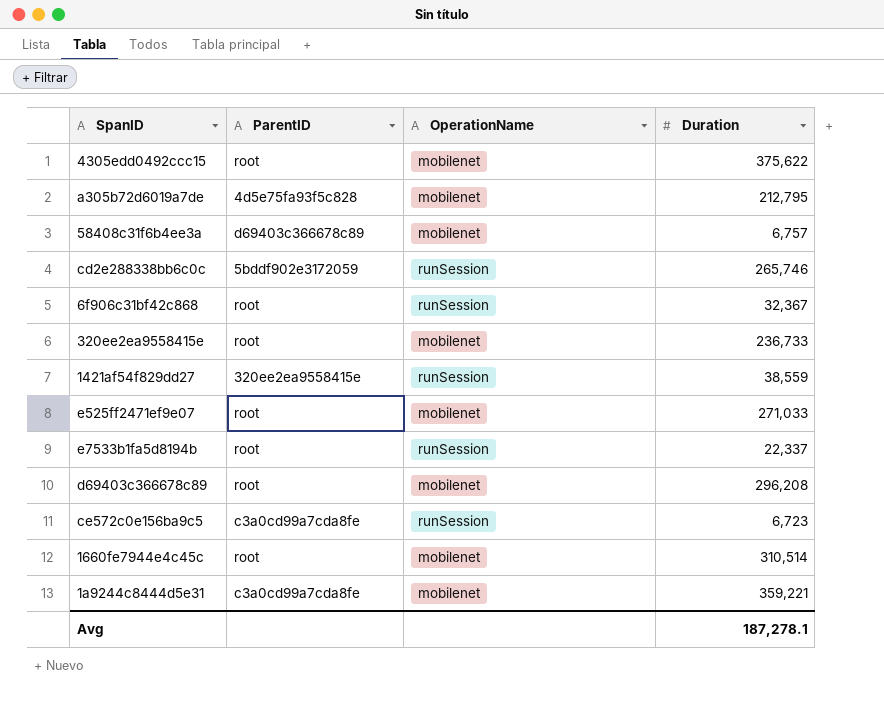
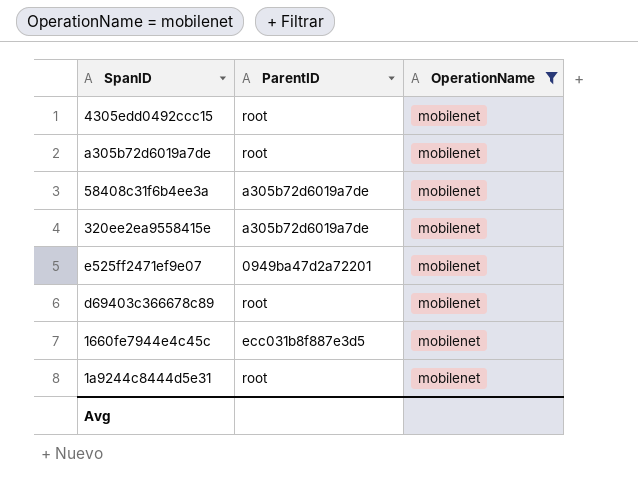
filter: none -> OperationName = mobilenet
column Duration | position: 4 -> none
a305b72d6019a7de | ParentID: 4d5e75fa93f5c828 -> root
58408c31f6b4ee3a | ParentID: d69403c366678c89 -> a305b72d6019a7de
320ee2ea9558415e | ParentID: root -> a305b72d6019a7de
e525ff2471ef9e07 | ParentID: root -> 0949ba47d2a72201
1660fe7944e4c45c | ParentID: root -> ecc031b8f887e3d5
1a9244c8444d5e31 | ParentID: c3a0cd99a7cda8fe -> root

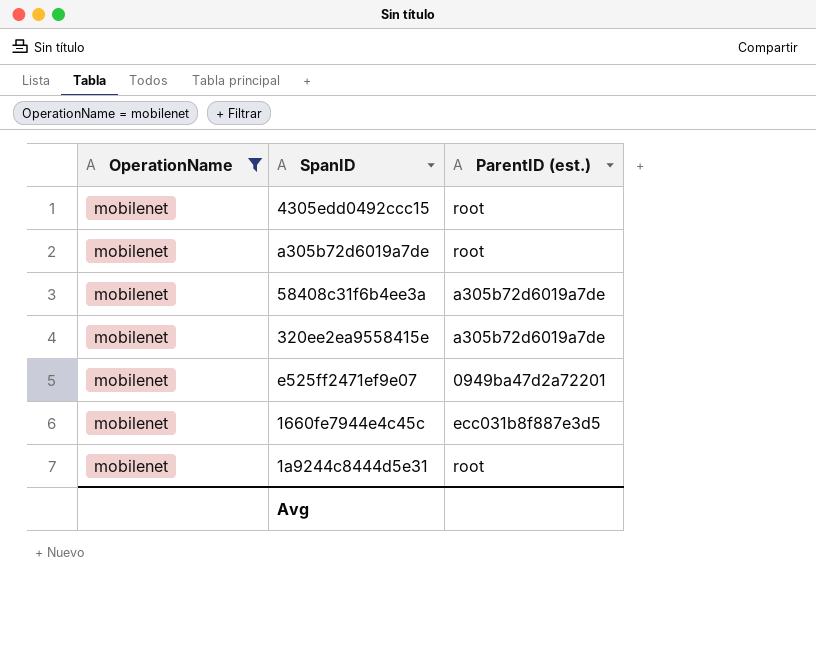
column OperationName | position: 3 -> 1
column name: ParentID -> ParentID (est.)
row d69403c366678c89: root | mobilenet -> none

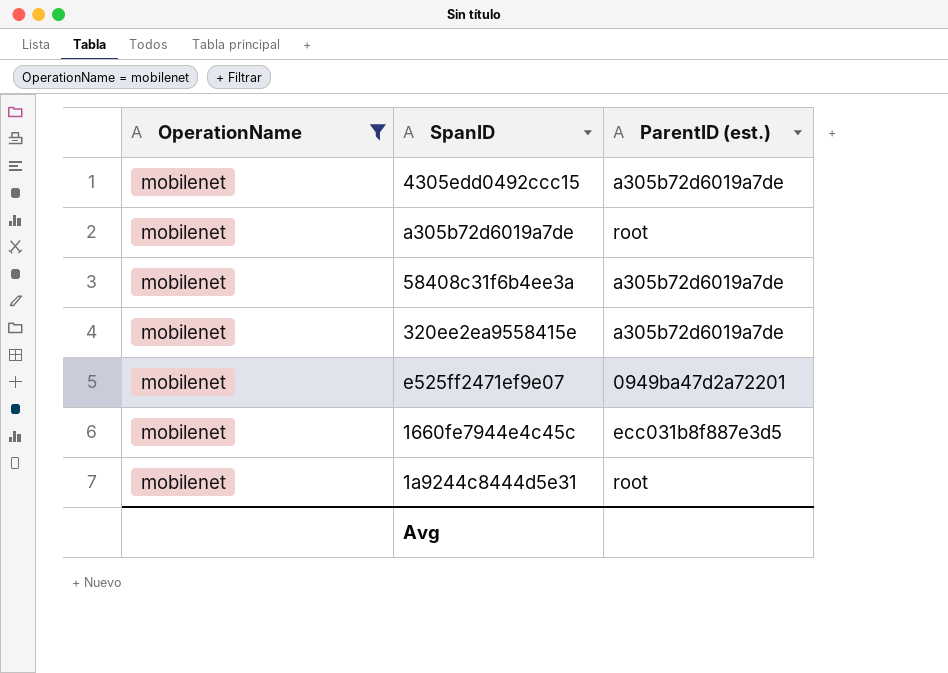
4305edd0492ccc15 | ParentID (est.): root -> a305b72d6019a7de

